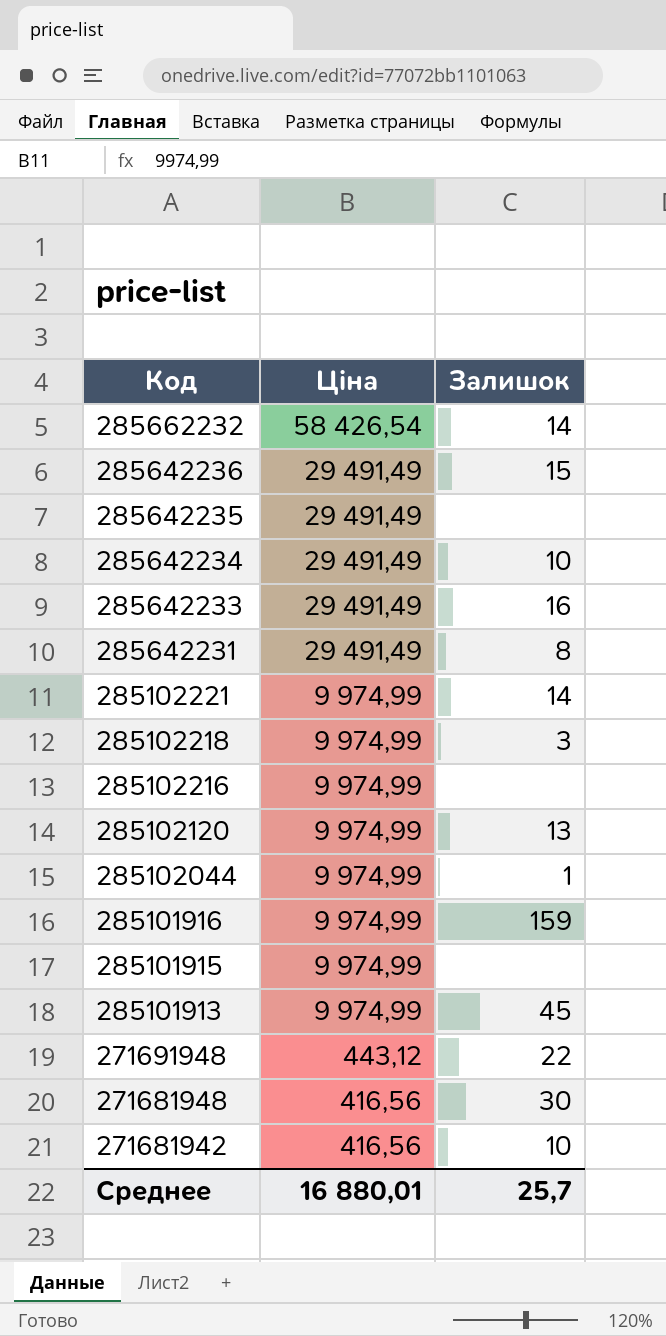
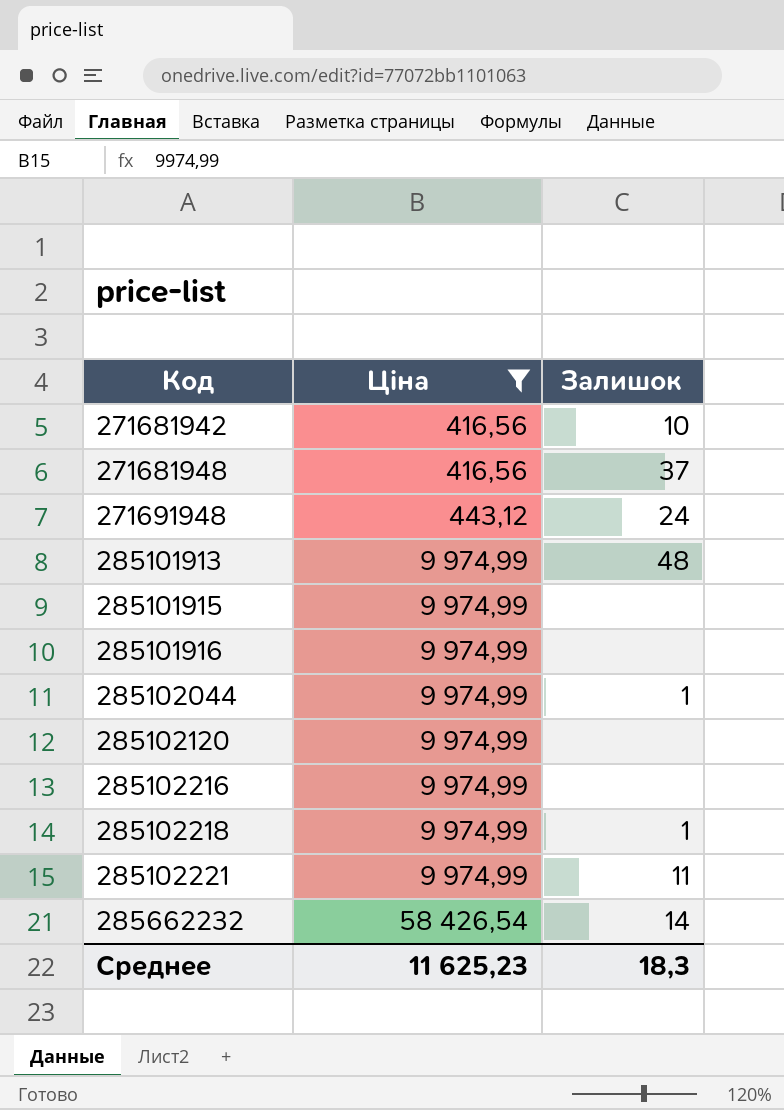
filter: none -> Ціна != 29 491,49
row order: Код descending -> Код ascending
271681948 | Залишок: 30 -> 37
271691948 | Залишок: 22 -> 24
285101913 | Залишок: 45 -> 48
285101916 | Залишок: 159 -> none
285102120 | Залишок: 13 -> none
285102218 | Залишок: 3 -> 1
285102221 | Залишок: 14 -> 11
Среднее | Ціна: 16 880,01 -> 11 625,23
Среднее | Залишок: 25,7 -> 18,3

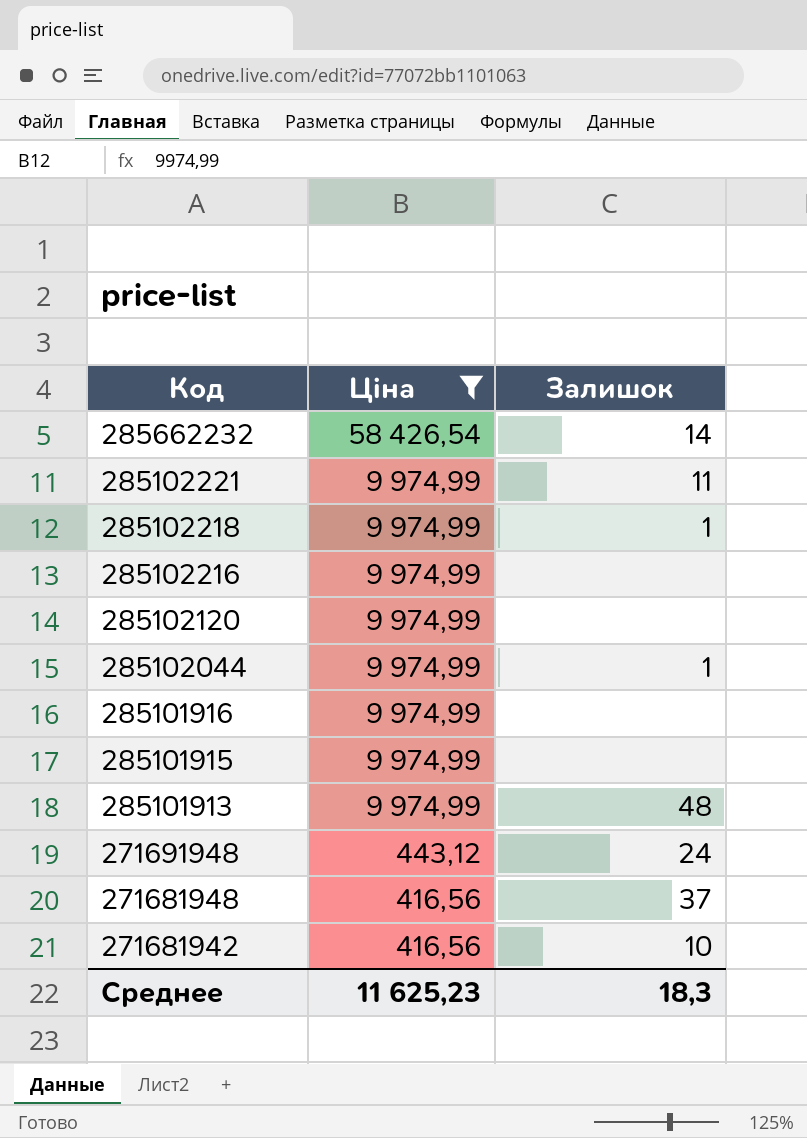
row order: Код ascending -> Код descending

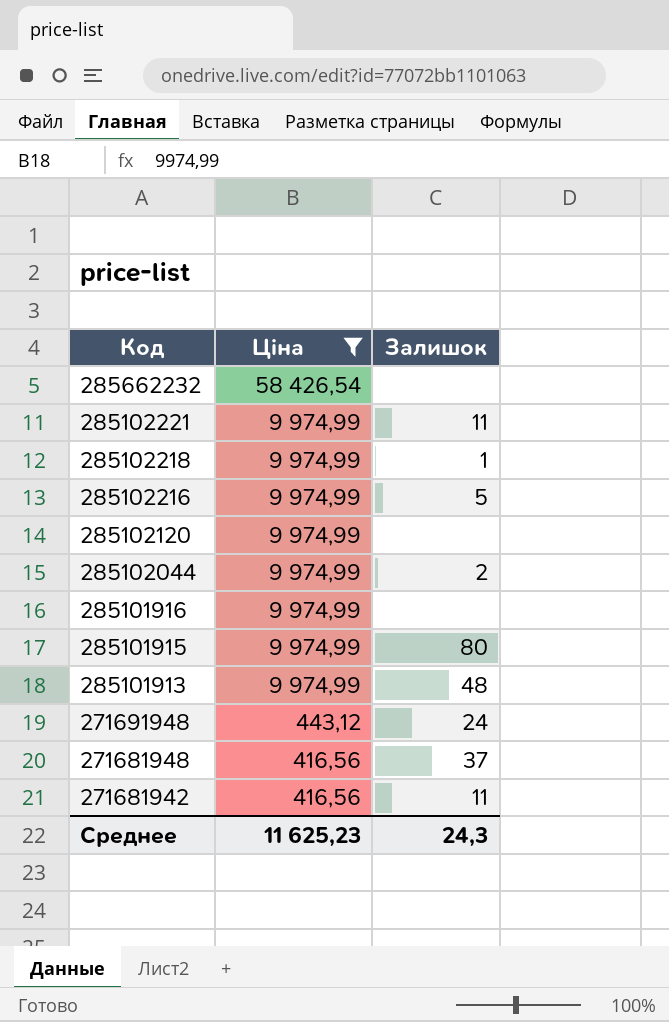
285662232 | Залишок: 14 -> none
285102216 | Залишок: none -> 5
285102044 | Залишок: 1 -> 2
285101915 | Залишок: none -> 80
271681942 | Залишок: 10 -> 11
Среднее | Залишок: 18,3 -> 24,3

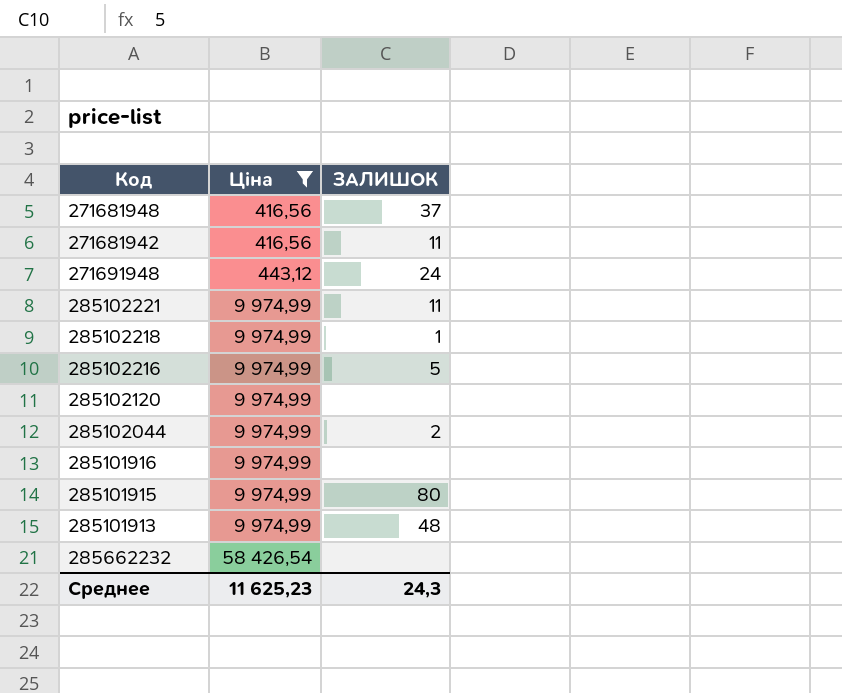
row order: Код descending -> Ціна ascending
column name: Залишок -> ЗАЛИШОК

